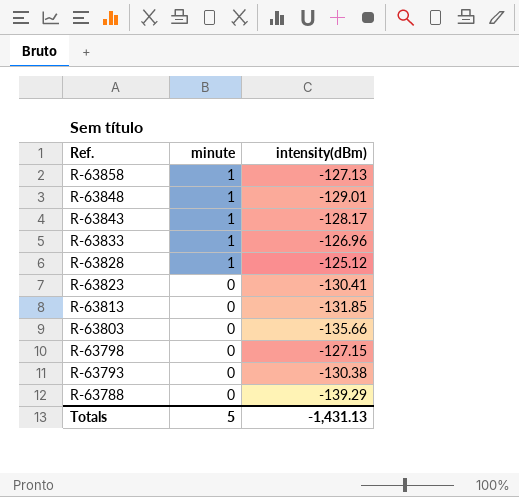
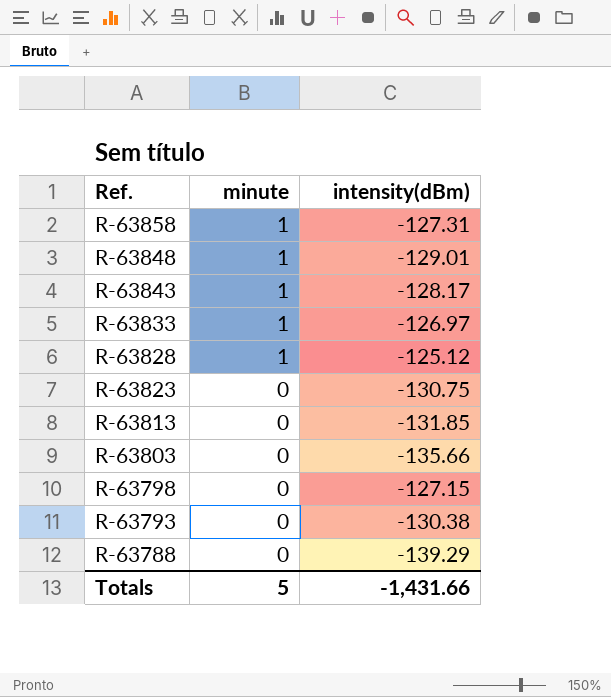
R-63858 | intensity(dBm): -127.13 -> -127.31
R-63833 | intensity(dBm): -126.96 -> -126.97
R-63823 | intensity(dBm): -130.41 -> -130.75
Totals | intensity(dBm): -1,431.13 -> -1,431.66

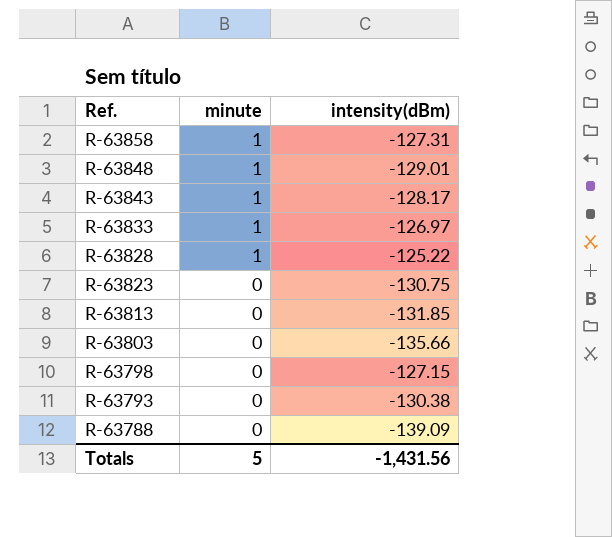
R-63828 | intensity(dBm): -125.12 -> -125.22
R-63788 | intensity(dBm): -139.29 -> -139.09
Totals | intensity(dBm): -1,431.66 -> -1,431.56

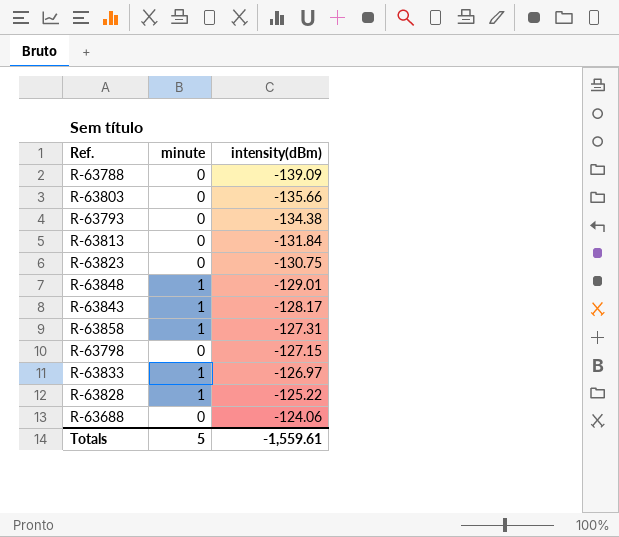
row order: Ref. descending -> intensity(dBm) ascending
R-63793 | intensity(dBm): -130.38 -> -134.38
R-63813 | intensity(dBm): -131.85 -> -131.84
row R-63688: none -> 0 | -124.06
Totals | intensity(dBm): -1,431.56 -> -1,559.61

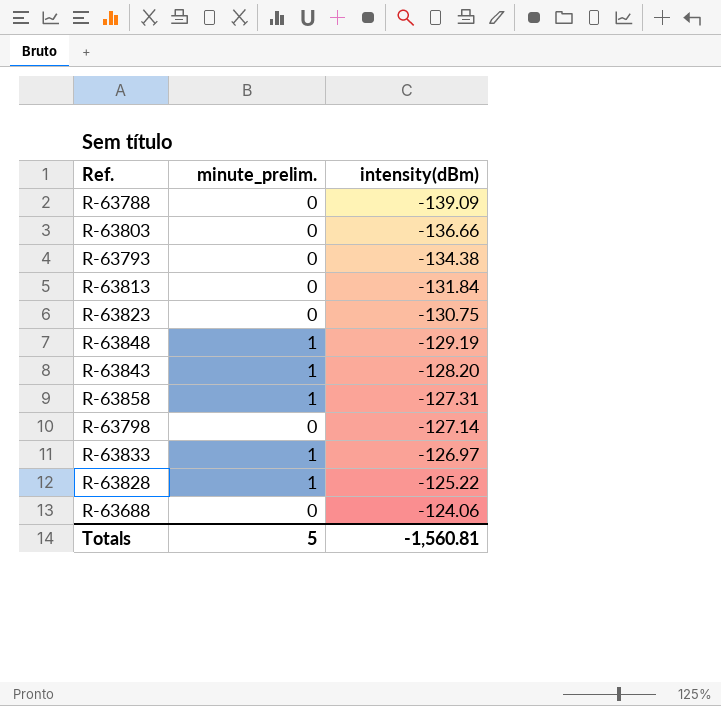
column name: minute -> minute_prelim.
R-63803 | intensity(dBm): -135.66 -> -136.66
R-63848 | intensity(dBm): -129.01 -> -129.19
R-63843 | intensity(dBm): -128.17 -> -128.20
R-63798 | intensity(dBm): -127.15 -> -127.14
Totals | intensity(dBm): -1,559.61 -> -1,560.81

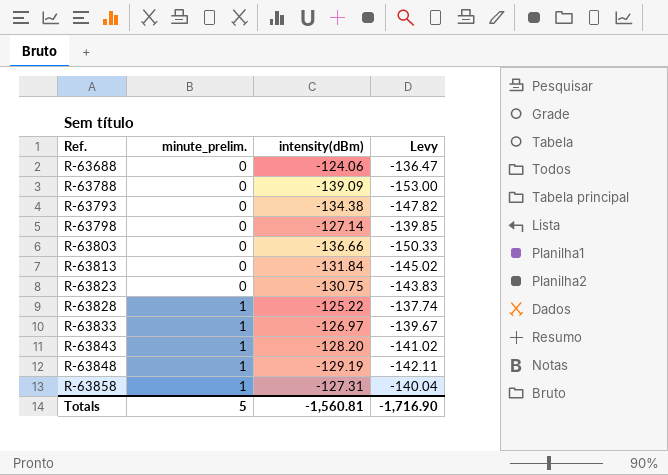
row order: intensity(dBm) ascending -> Ref. ascending
column Levy | formula: none -> [intensity(dBm)] * 1.1

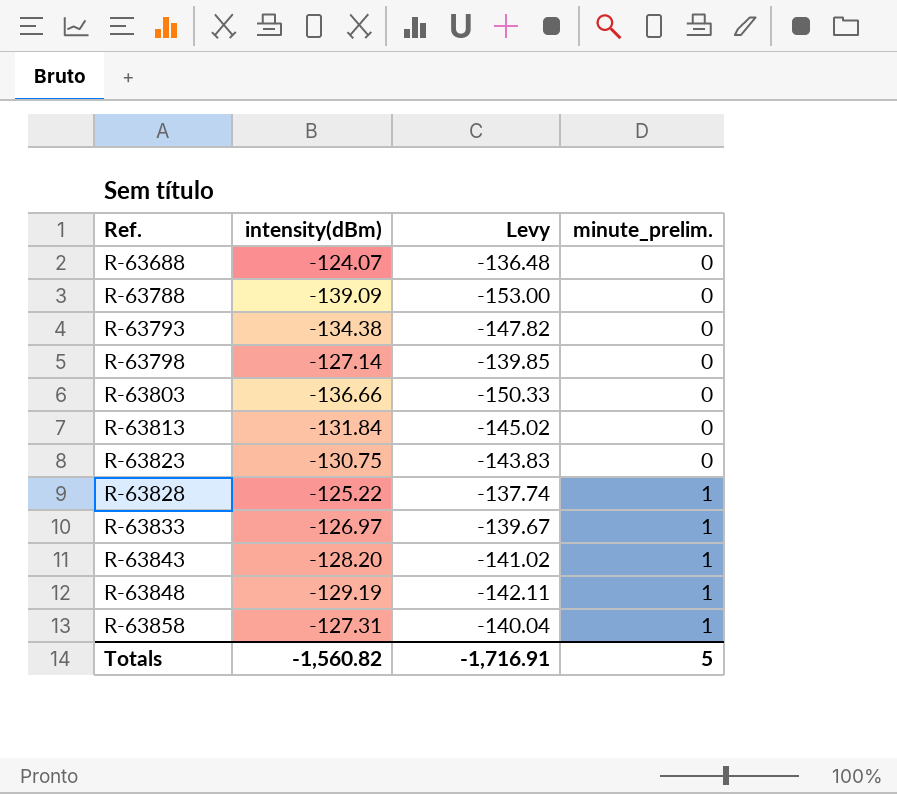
column minute_prelim. | position: 2 -> 4
R-63688 | intensity(dBm): -124.06 -> -124.07
R-63688 | Levy: -136.47 -> -136.48
Totals | intensity(dBm): -1,560.81 -> -1,560.82
Totals | Levy: -1,716.90 -> -1,716.91

